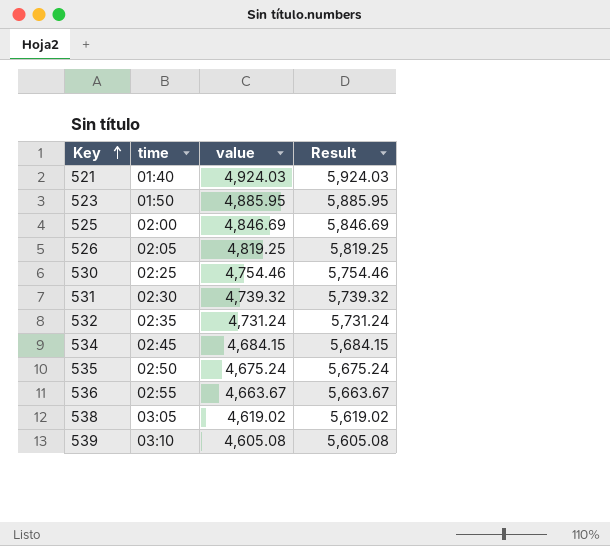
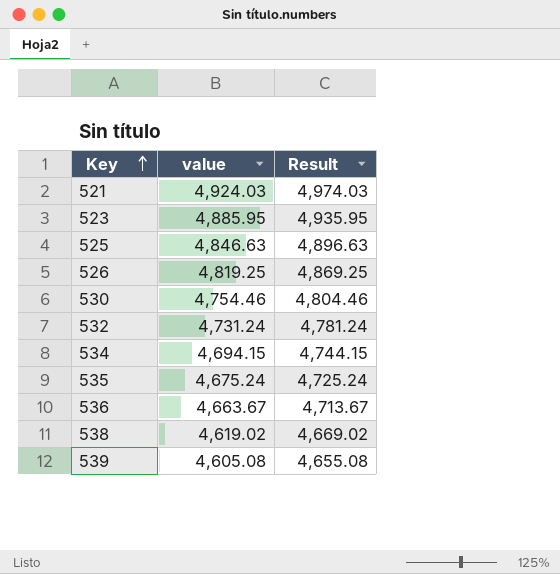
column time | position: 2 -> none
column Result | formula: [value] + 1000 -> [value] + 50
row 531: 02:30 | 4,739.32 | 5,739.32 -> none
525 | value: 4,846.69 -> 4,846.63
534 | value: 4,684.15 -> 4,694.15

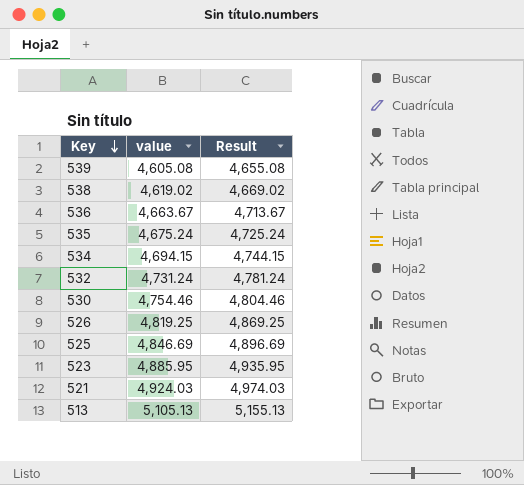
row order: Key ascending -> Key descending
525 | value: 4,846.63 -> 4,846.69
525 | Result: 4,896.63 -> 4,896.69
row 513: none -> 5,105.13 | 5,155.13

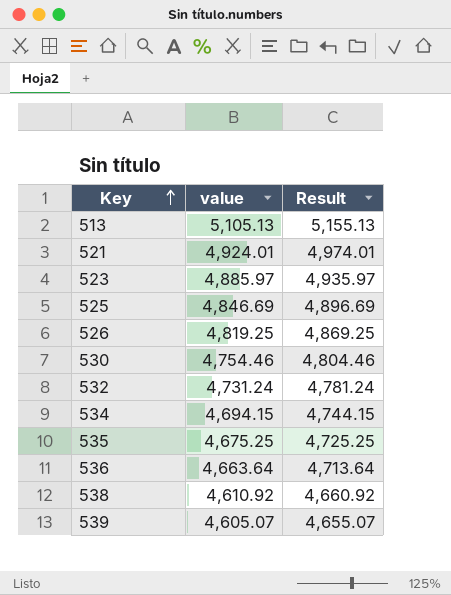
row order: Key descending -> Key ascending
521 | value: 4,924.03 -> 4,924.01
521 | Result: 4,974.03 -> 4,974.01
523 | value: 4,885.95 -> 4,885.97
523 | Result: 4,935.95 -> 4,935.97
535 | value: 4,675.24 -> 4,675.25
535 | Result: 4,725.24 -> 4,725.25
536 | value: 4,663.67 -> 4,663.64
536 | Result: 4,713.67 -> 4,713.64
538 | value: 4,619.02 -> 4,610.92
538 | Result: 4,669.02 -> 4,660.92
539 | value: 4,605.08 -> 4,605.07
539 | Result: 4,655.08 -> 4,655.07

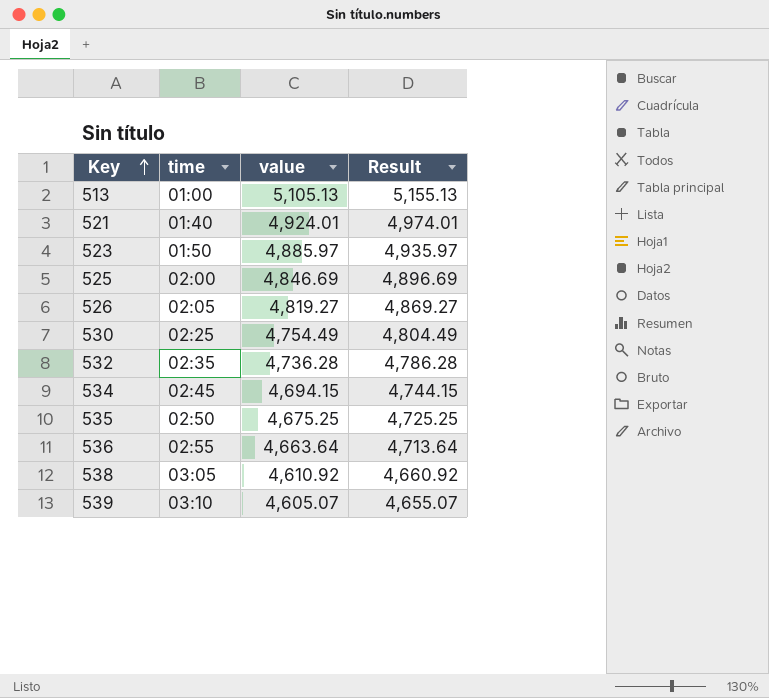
column time | position: none -> 2
526 | value: 4,819.25 -> 4,819.27
526 | Result: 4,869.25 -> 4,869.27
530 | value: 4,754.46 -> 4,754.49
530 | Result: 4,804.46 -> 4,804.49
532 | value: 4,731.24 -> 4,736.28
532 | Result: 4,781.24 -> 4,786.28

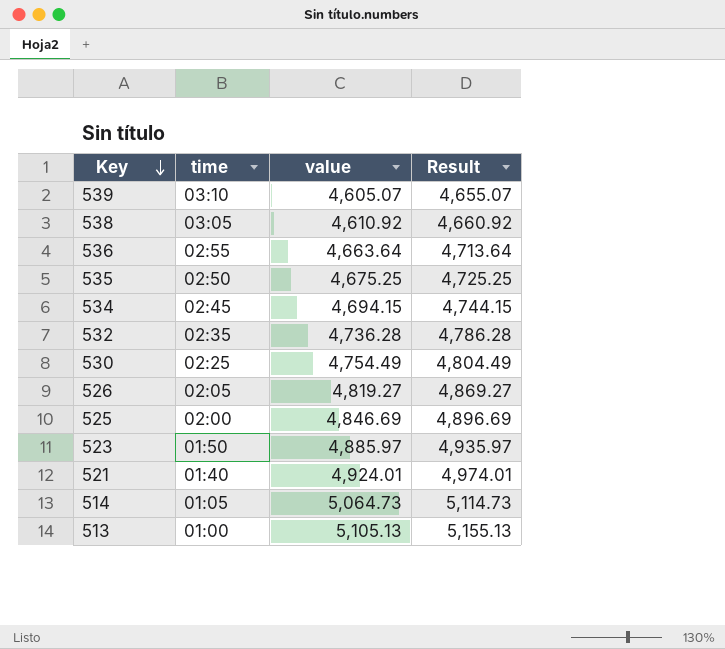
row order: Key ascending -> Key descending
row 514: none -> 01:05 | 5,064.73 | 5,114.73

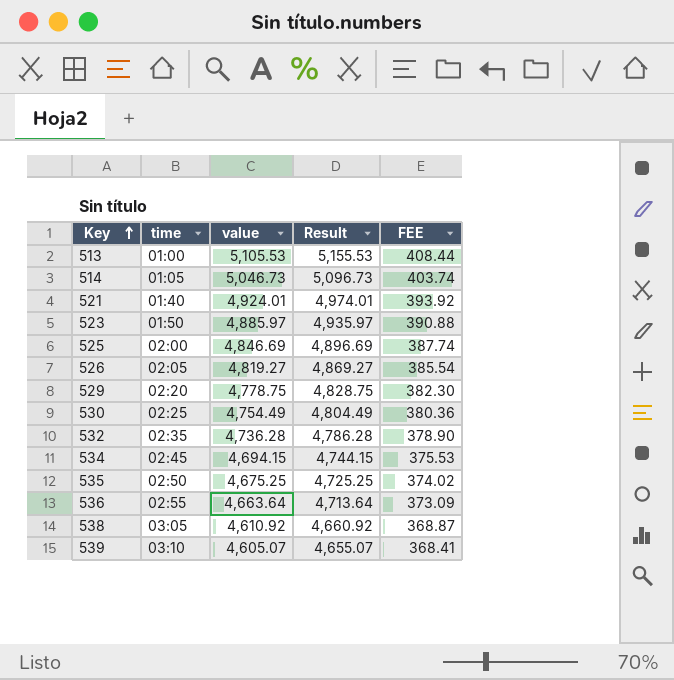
row order: Key descending -> Key ascending
column FEE | formula: none -> [value] * 0.08
513 | value: 5,105.13 -> 5,105.53
513 | Result: 5,155.13 -> 5,155.53
514 | value: 5,064.73 -> 5,046.73
514 | Result: 5,114.73 -> 5,096.73
row 529: none -> 02:20 | 4,778.75 | 4,828.75 | 382.30

